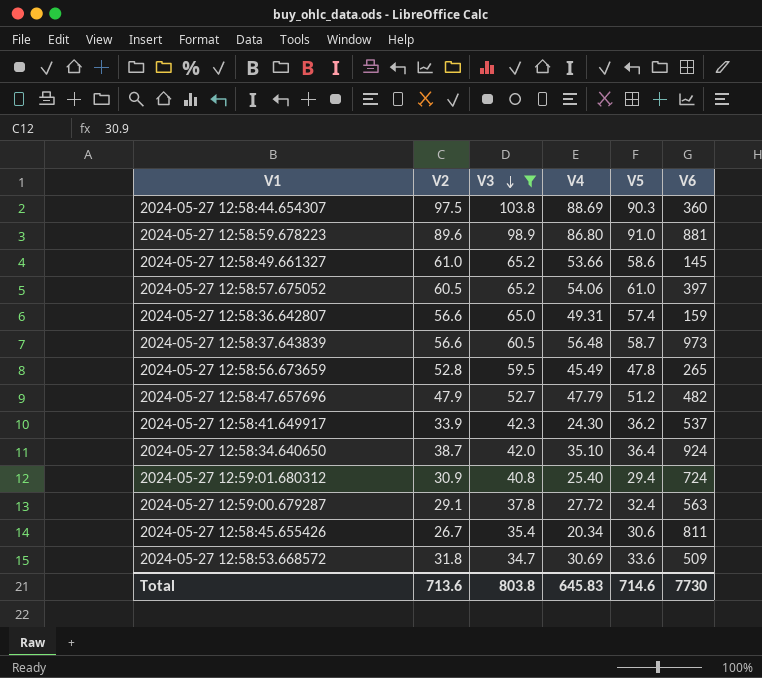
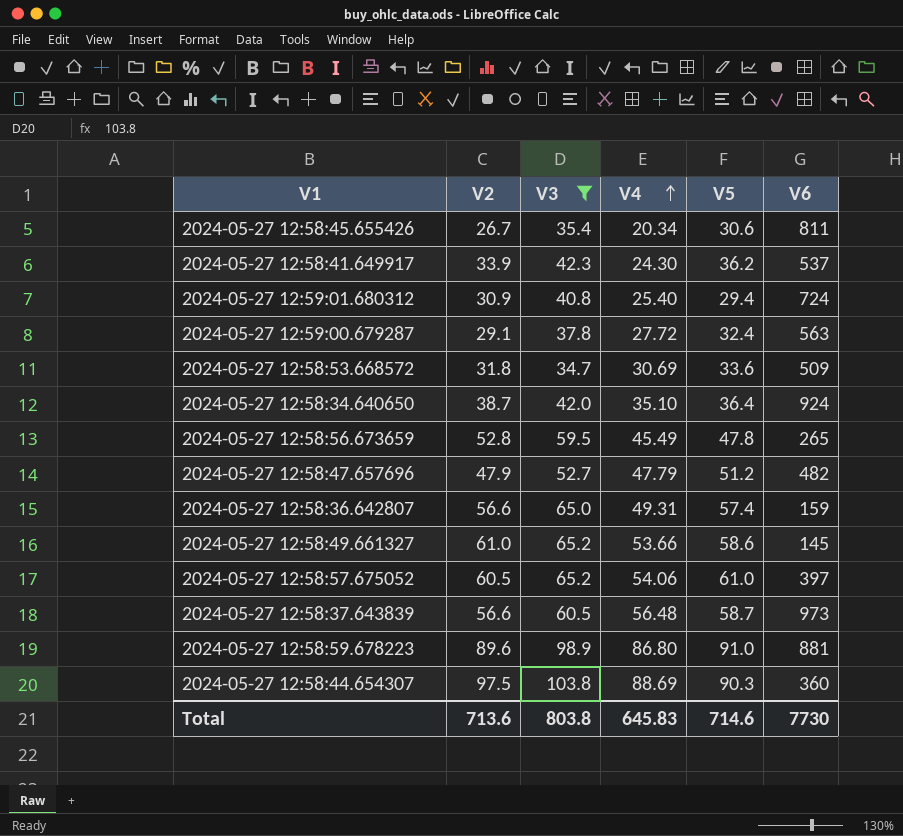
row order: V3 descending -> V4 ascending

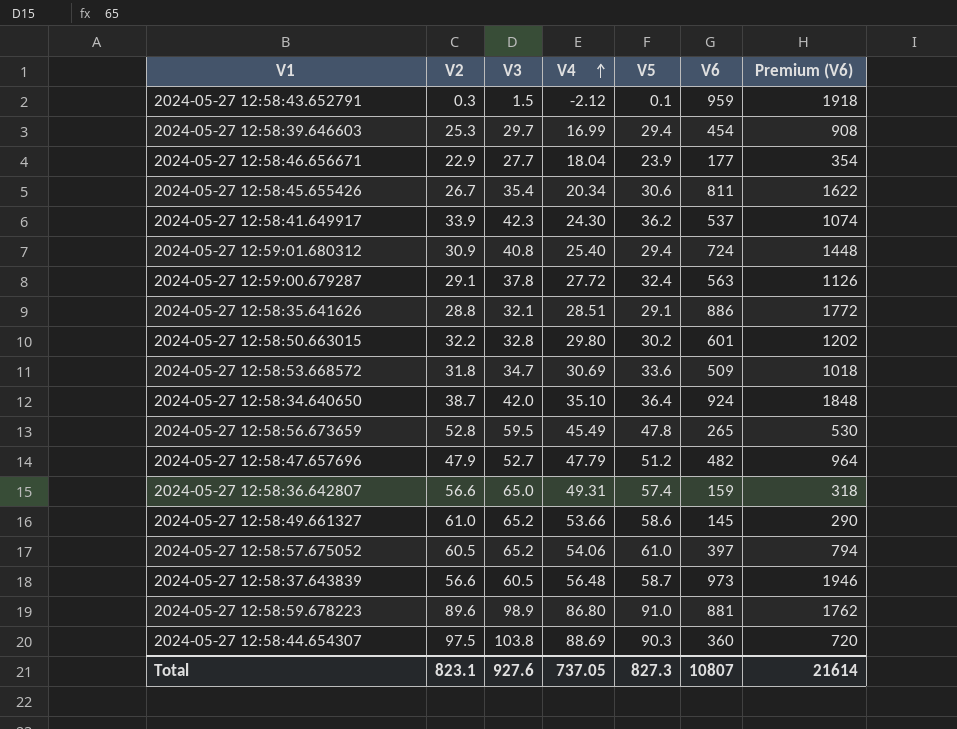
filter: V3 >= 34.7 -> none
column Premium (V6) | formula: none -> [V6] * 2
Total | V2: 713.6 -> 823.1
Total | V3: 803.8 -> 927.6
Total | V4: 645.83 -> 737.05
Total | V5: 714.6 -> 827.3
Total | V6: 7730 -> 10807

